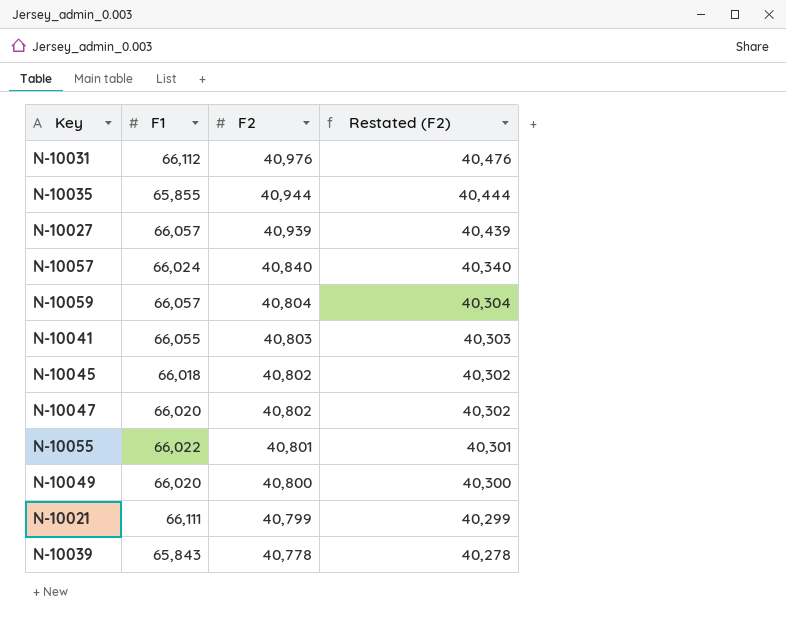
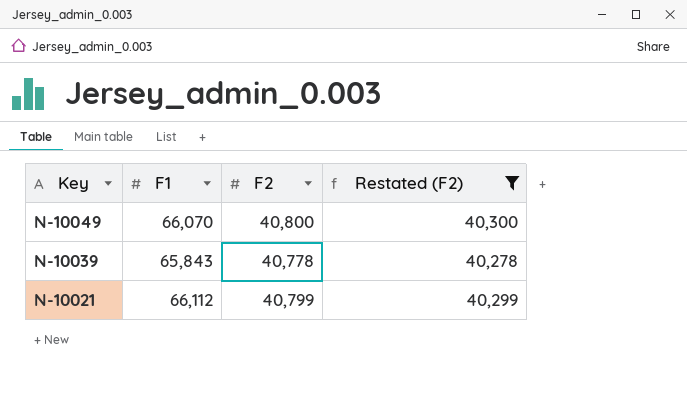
filter: none -> Restated (F2) <= 40,300
row order: F2 descending -> Key descending
N-10049 | F1: 66,020 -> 66,070
N-10021 | F1: 66,111 -> 66,112

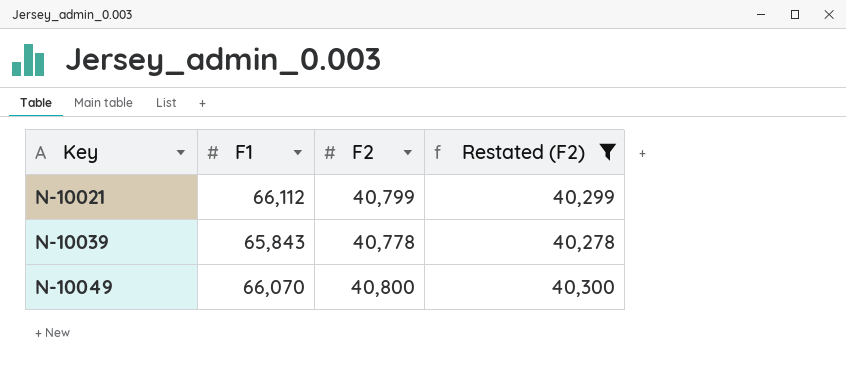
row order: Key descending -> Key ascending

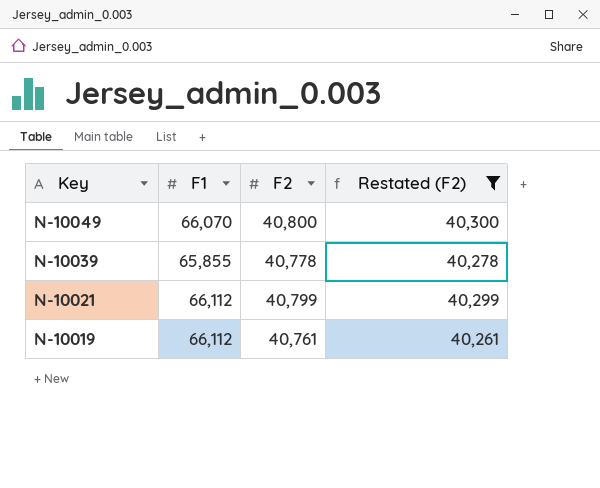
row order: Key ascending -> Key descending
N-10039 | F1: 65,843 -> 65,855
row N-10019: none -> 66,112 | 40,761 | 40,261

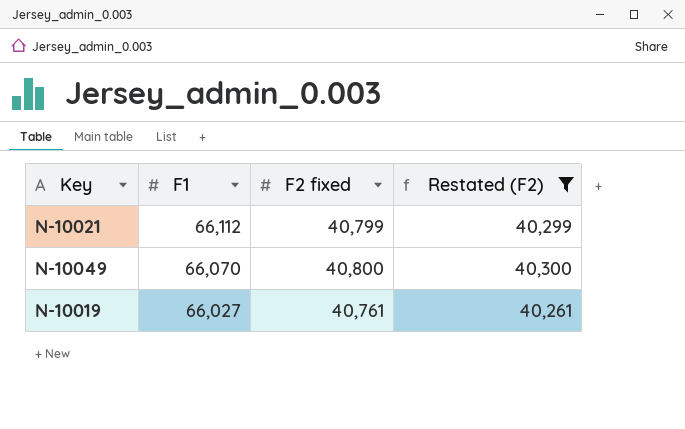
row order: Key descending -> F1 descending
column name: F2 -> F2 fixed
row N-10039: 65,855 | 40,778 | 40,278 -> none
N-10019 | F1: 66,112 -> 66,027

